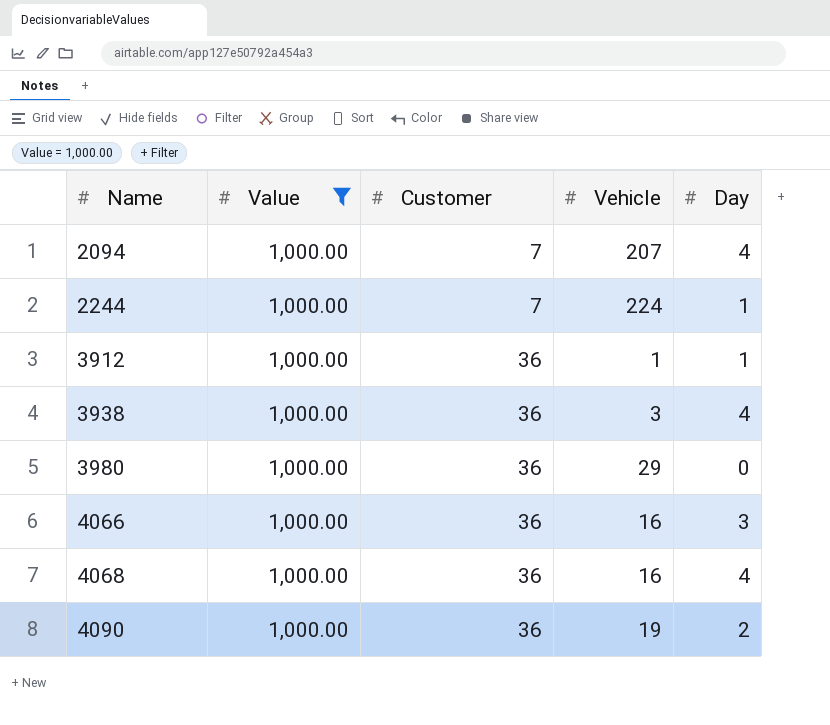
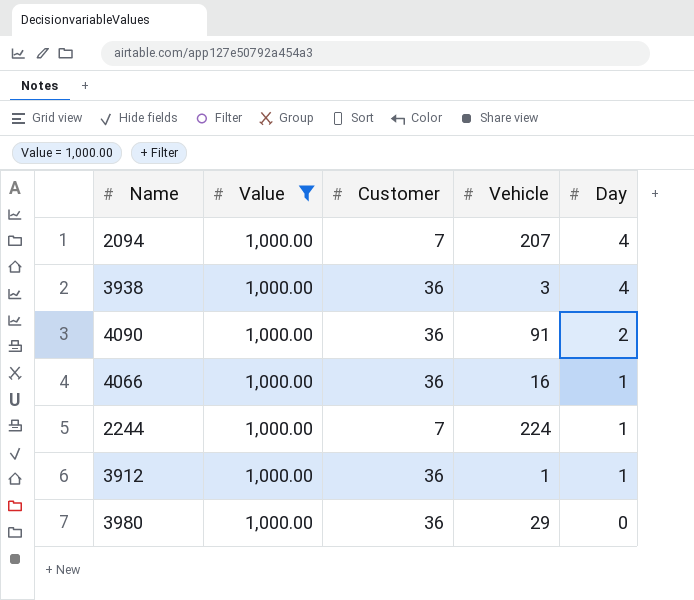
row order: Name ascending -> Day descending
row 4068: 1,000.00 | 36 | 16 | 4 -> none
4090 | Vehicle: 19 -> 91
4066 | Day: 3 -> 1

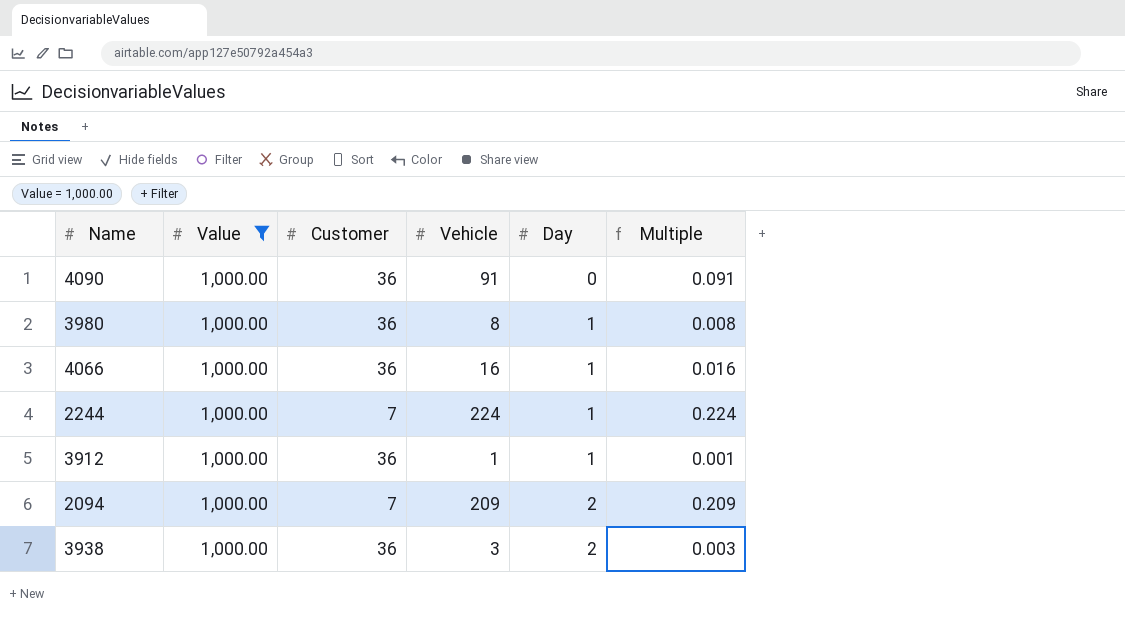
row order: Day descending -> Day ascending
column Multiple | formula: none -> [Vehicle] / [Value]
4090 | Day: 2 -> 0
3980 | Vehicle: 29 -> 8
3980 | Day: 0 -> 1
2094 | Vehicle: 207 -> 209
2094 | Day: 4 -> 2
3938 | Day: 4 -> 2

